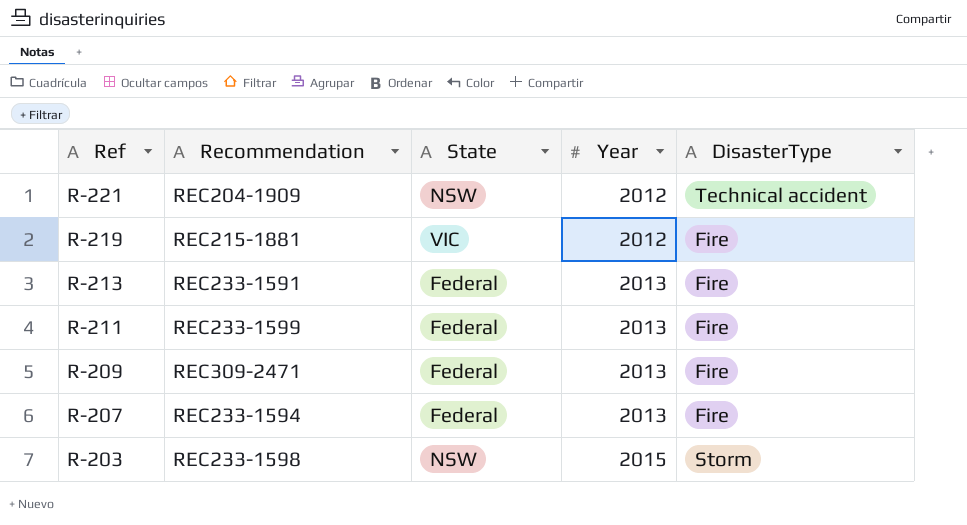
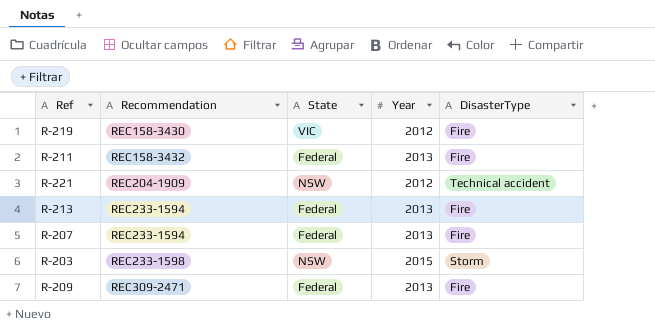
row order: Ref descending -> Recommendation ascending
R-219 | Recommendation: REC215-1881 -> REC158-3430
R-211 | Recommendation: REC233-1599 -> REC158-3432
R-213 | Recommendation: REC233-1591 -> REC233-1594

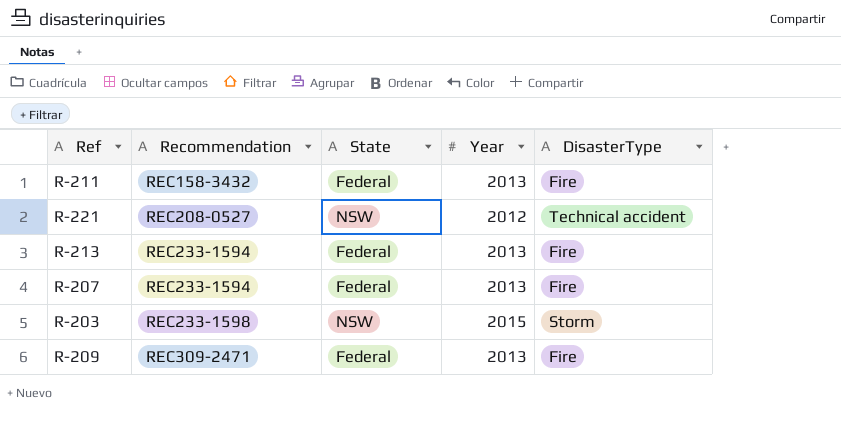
row R-219: REC158-3430 | VIC | 2012 | Fire -> none
R-221 | Recommendation: REC204-1909 -> REC208-0527

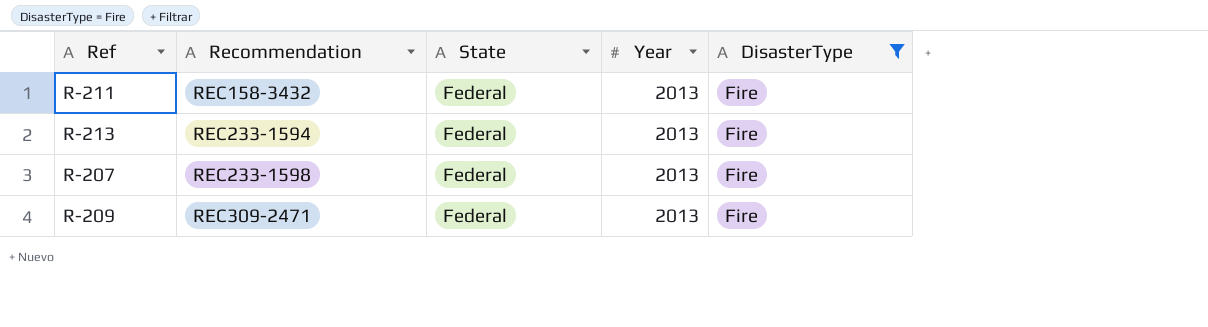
filter: none -> DisasterType = Fire
R-207 | Recommendation: REC233-1594 -> REC233-1598

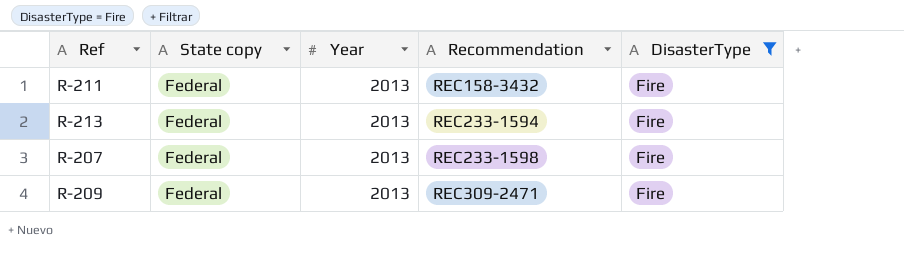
column name: State -> State copy
column Recommendation | position: 2 -> 4

